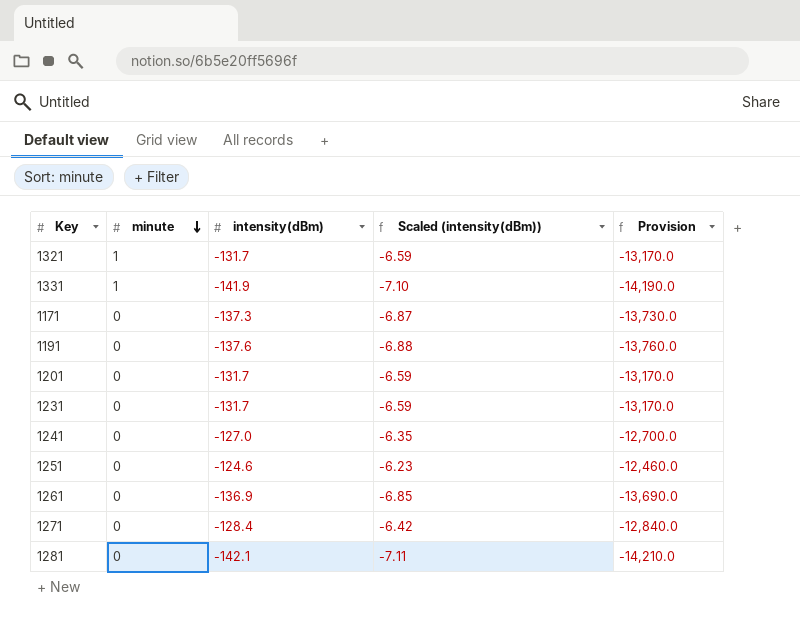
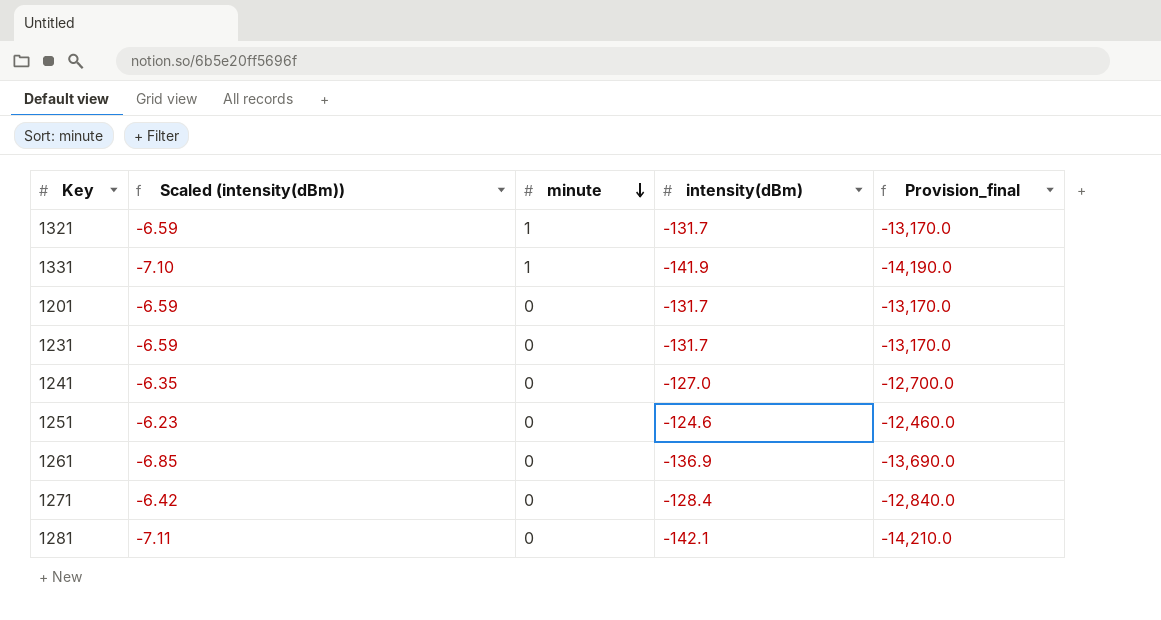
column Scaled (intensity(dBm)) | position: 4 -> 2
column name: Provision -> Provision_final
row 1171: 0 | -137.3 | -6.87 | -13,730.0 -> none
row 1191: 0 | -137.6 | -6.88 | -13,760.0 -> none

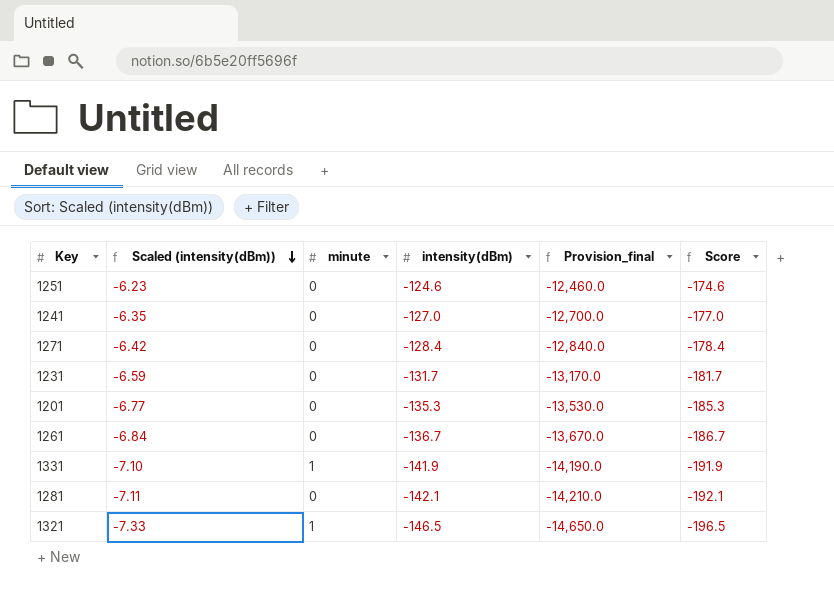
row order: minute descending -> Scaled (intensity(dBm)) descending
column Score | formula: none -> [intensity(dBm)] - 50
1201 | Scaled (intensity(dBm)): -6.59 -> -6.77
1201 | intensity(dBm): -131.7 -> -135.3
1201 | Provision_final: -13,170.0 -> -13,530.0
1261 | Scaled (intensity(dBm)): -6.85 -> -6.84
1261 | intensity(dBm): -136.9 -> -136.7
1261 | Provision_final: -13,690.0 -> -13,670.0
1321 | Scaled (intensity(dBm)): -6.59 -> -7.33
1321 | intensity(dBm): -131.7 -> -146.5
1321 | Provision_final: -13,170.0 -> -14,650.0

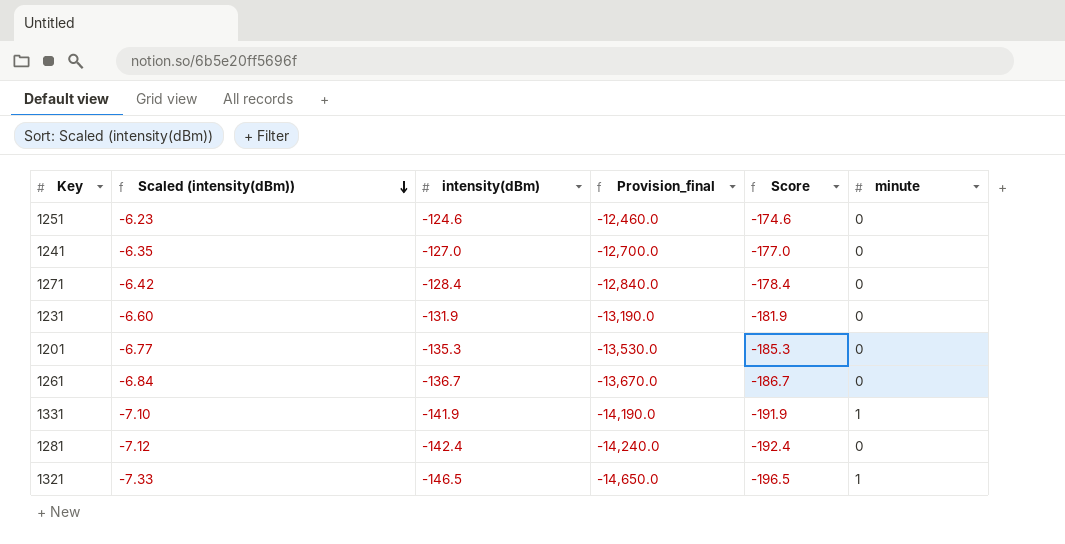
column minute | position: 3 -> 6
1231 | Scaled (intensity(dBm)): -6.59 -> -6.60
1231 | intensity(dBm): -131.7 -> -131.9
1231 | Provision_final: -13,170.0 -> -13,190.0
1231 | Score: -181.7 -> -181.9
1281 | Scaled (intensity(dBm)): -7.11 -> -7.12
1281 | intensity(dBm): -142.1 -> -142.4
1281 | Provision_final: -14,210.0 -> -14,240.0
1281 | Score: -192.1 -> -192.4

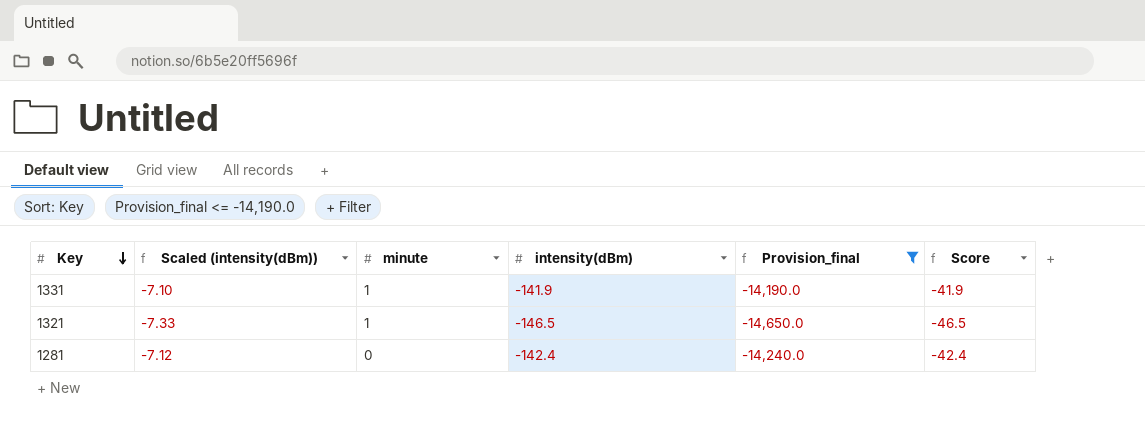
filter: none -> Provision_final <= -14,190.0
row order: Scaled (intensity(dBm)) descending -> Key descending
column minute | position: 6 -> 3
column Score | formula: [intensity(dBm)] - 50 -> [intensity(dBm)] + 100

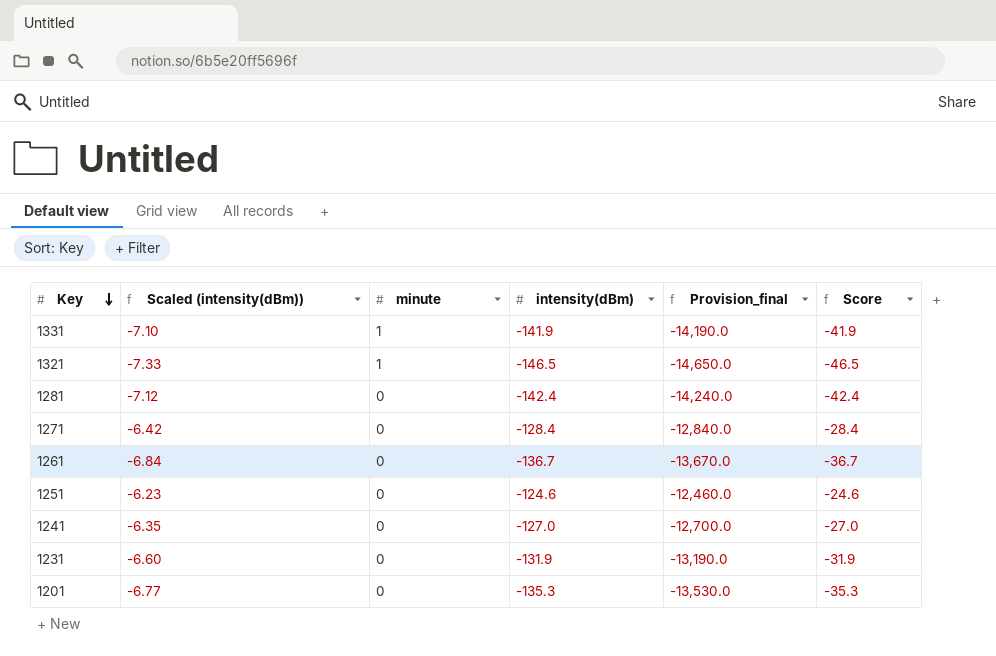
filter: Provision_final <= -14,190.0 -> none

